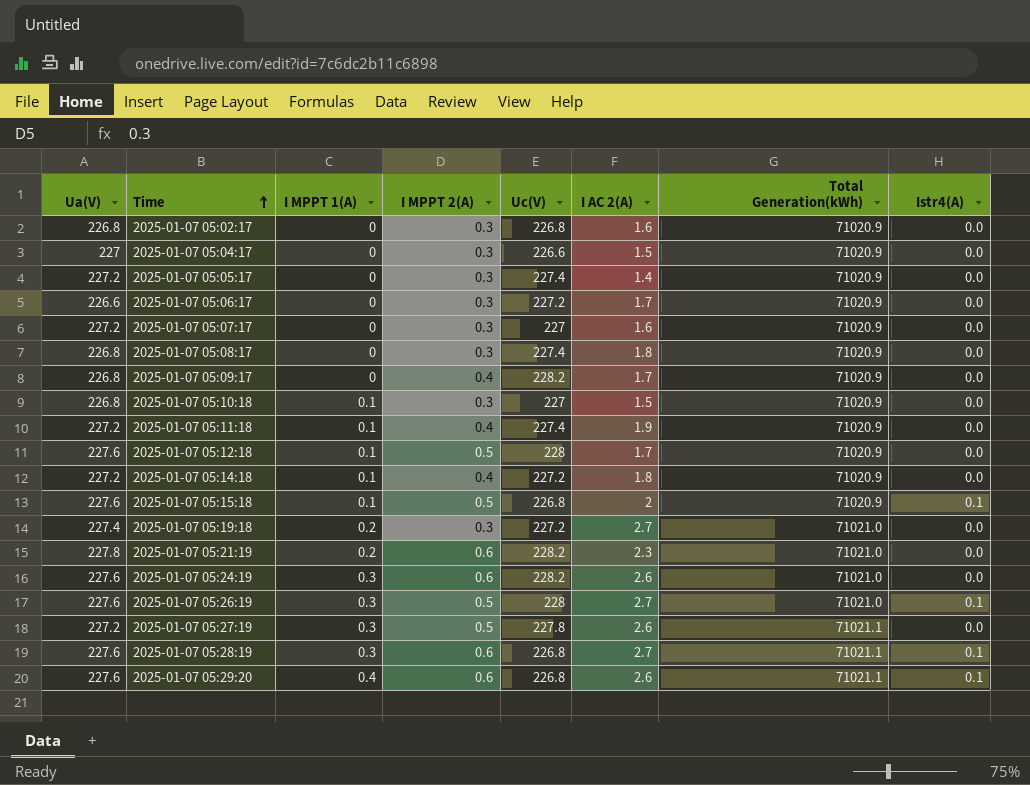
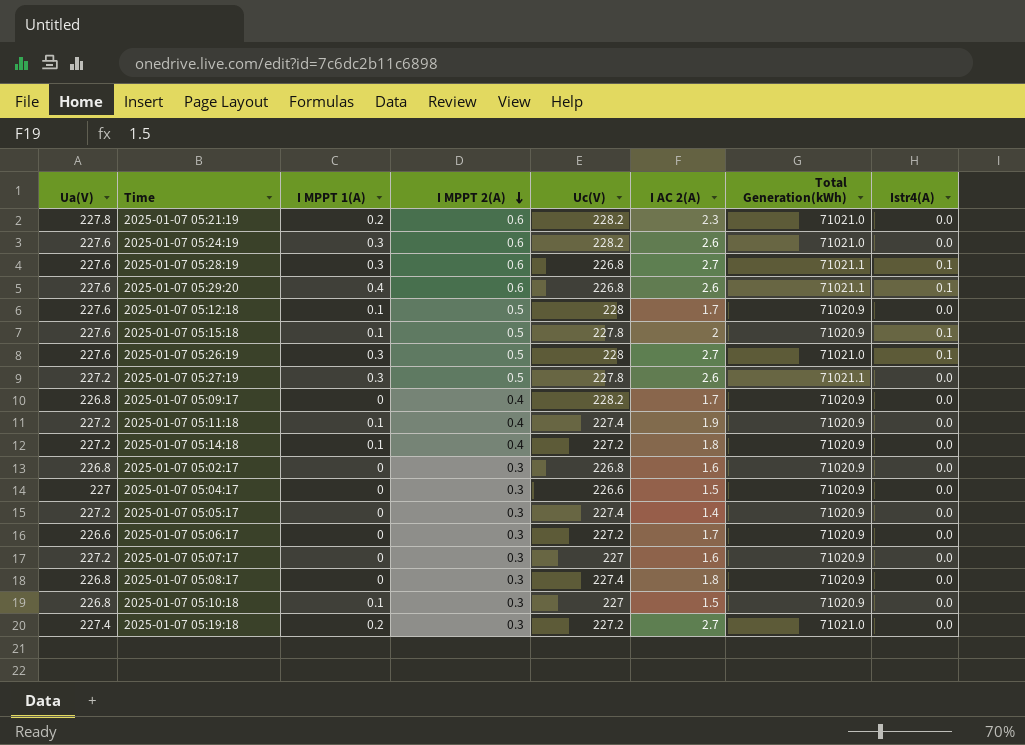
row order: Time ascending -> I MPPT 2(A) descending
2025-01-07 05:15:18 | Uc(V): 226.8 -> 227.8

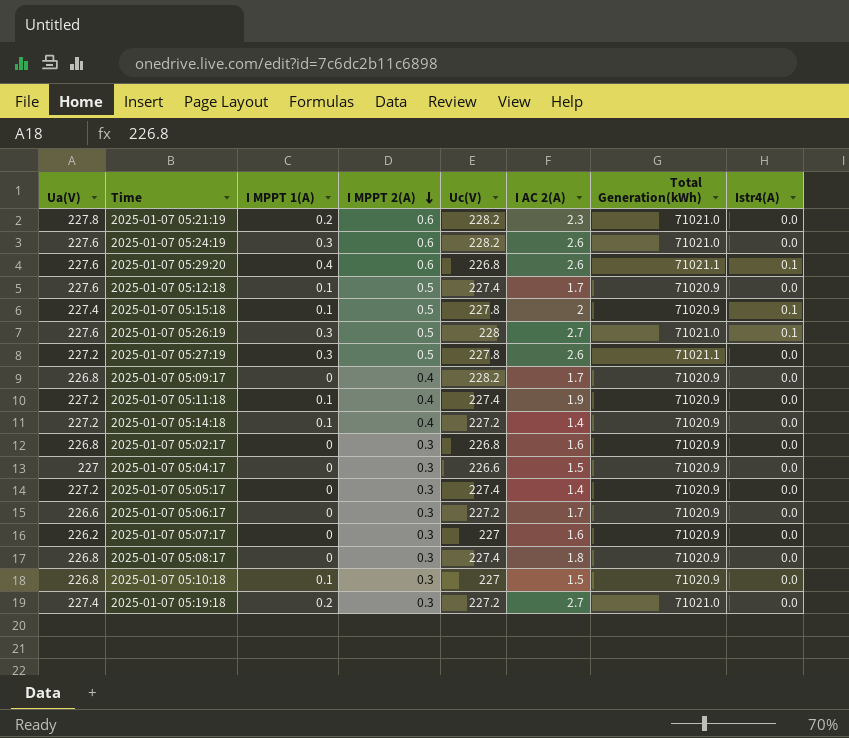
row 2025-01-07 05:28:19: 227.6 | 0.3 | 0.6 | 226.8 | 2.7 | 71021.1 | 0.1 -> none
2025-01-07 05:12:18 | Uc(V): 228 -> 227.4
2025-01-07 05:15:18 | Ua(V): 227.6 -> 227.4
2025-01-07 05:14:18 | I AC 2(A): 1.8 -> 1.4
2025-01-07 05:07:17 | Ua(V): 227.2 -> 226.2

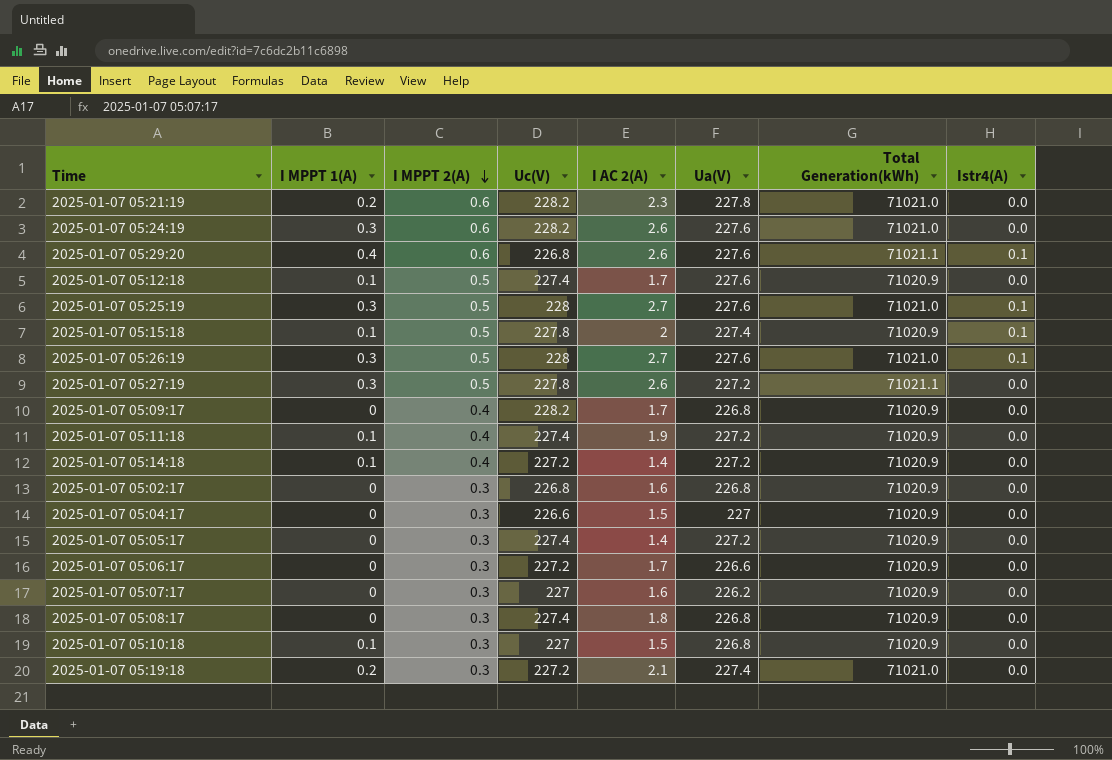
column Ua(V) | position: 1 -> 6
row 2025-01-07 05:25:19: none -> 0.3 | 0.5 | 228 | 2.7 | 227.6 | 71021.0 | 0.1
2025-01-07 05:19:18 | I AC 2(A): 2.7 -> 2.1

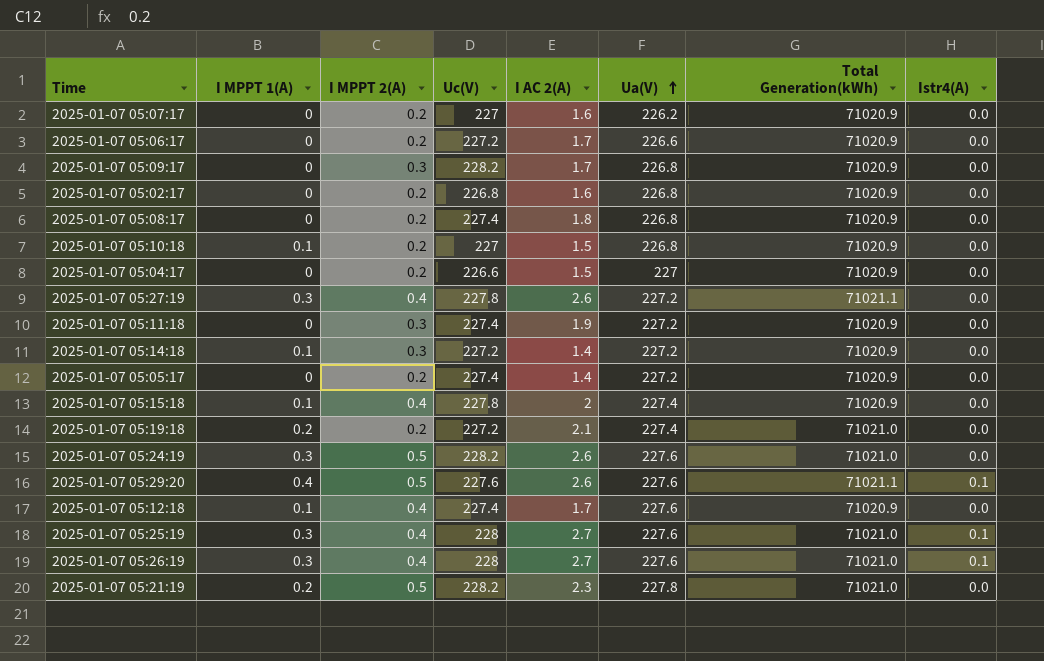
row order: I MPPT 2(A) descending -> Ua(V) ascending
2025-01-07 05:07:17 | I MPPT 2(A): 0.3 -> 0.2
2025-01-07 05:06:17 | I MPPT 2(A): 0.3 -> 0.2
2025-01-07 05:09:17 | I MPPT 2(A): 0.4 -> 0.3
2025-01-07 05:02:17 | I MPPT 2(A): 0.3 -> 0.2
2025-01-07 05:08:17 | I MPPT 2(A): 0.3 -> 0.2
2025-01-07 05:10:18 | I MPPT 2(A): 0.3 -> 0.2
2025-01-07 05:04:17 | I MPPT 2(A): 0.3 -> 0.2
2025-01-07 05:27:19 | I MPPT 2(A): 0.5 -> 0.4
2025-01-07 05:11:18 | I MPPT 1(A): 0.1 -> 0
2025-01-07 05:11:18 | I MPPT 2(A): 0.4 -> 0.3
2025-01-07 05:14:18 | I MPPT 2(A): 0.4 -> 0.3
2025-01-07 05:05:17 | I MPPT 2(A): 0.3 -> 0.2
2025-01-07 05:15:18 | I MPPT 2(A): 0.5 -> 0.4
2025-01-07 05:15:18 | Istr4(A): 0.1 -> 0.0
2025-01-07 05:19:18 | I MPPT 2(A): 0.3 -> 0.2
2025-01-07 05:24:19 | I MPPT 2(A): 0.6 -> 0.5
2025-01-07 05:29:20 | I MPPT 2(A): 0.6 -> 0.5
2025-01-07 05:29:20 | Uc(V): 226.8 -> 227.6
2025-01-07 05:12:18 | I MPPT 2(A): 0.5 -> 0.4
2025-01-07 05:25:19 | I MPPT 2(A): 0.5 -> 0.4
2025-01-07 05:26:19 | I MPPT 2(A): 0.5 -> 0.4
2025-01-07 05:21:19 | I MPPT 2(A): 0.6 -> 0.5

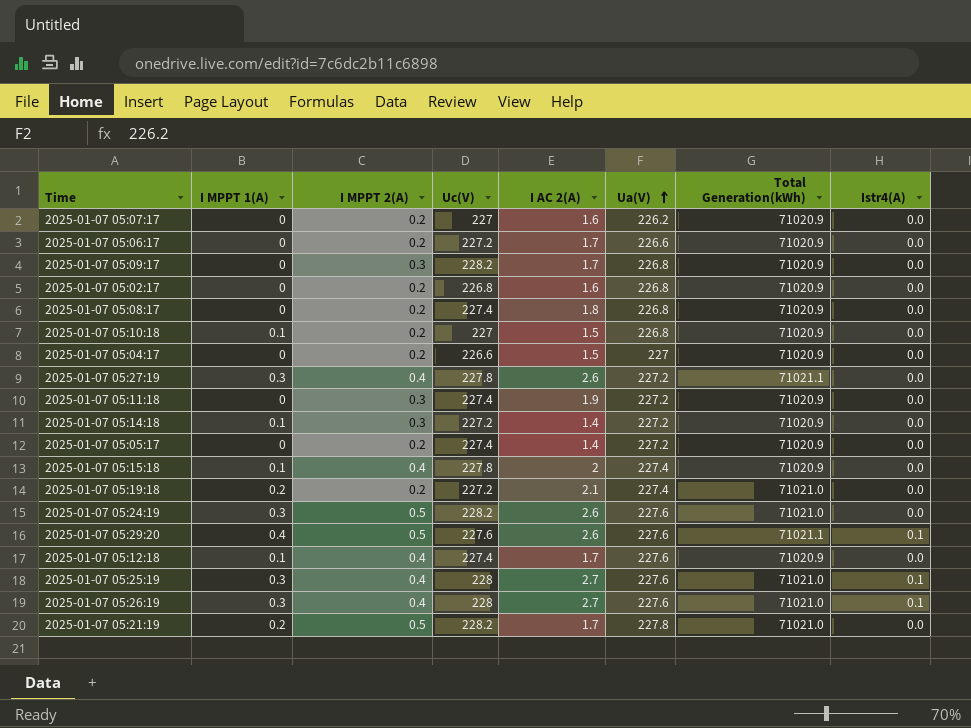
2025-01-07 05:21:19 | I AC 2(A): 2.3 -> 1.7

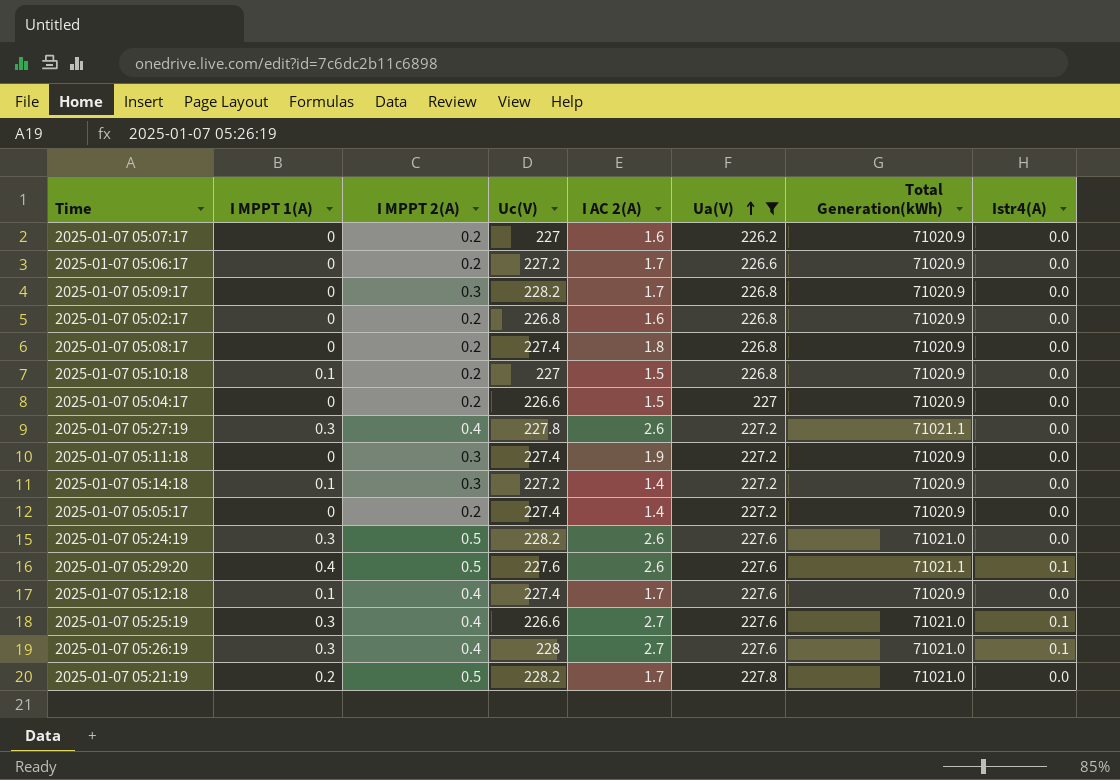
filter: none -> Ua(V) != 227.4
2025-01-07 05:25:19 | Uc(V): 228 -> 226.6

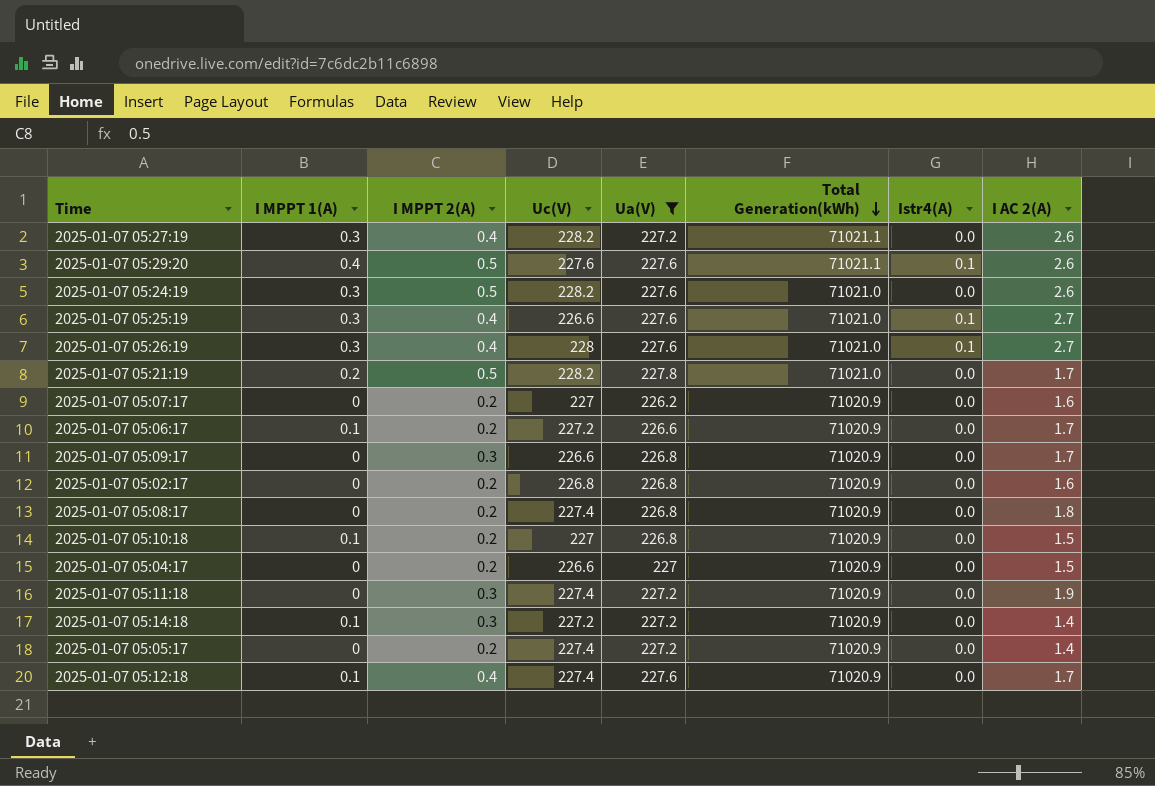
row order: Ua(V) ascending -> Total Generation(kWh) descending
column I AC 2(A) | position: 5 -> 8
2025-01-07 05:27:19 | Uc(V): 227.8 -> 228.2
2025-01-07 05:06:17 | I MPPT 1(A): 0 -> 0.1
2025-01-07 05:09:17 | Uc(V): 228.2 -> 226.6

